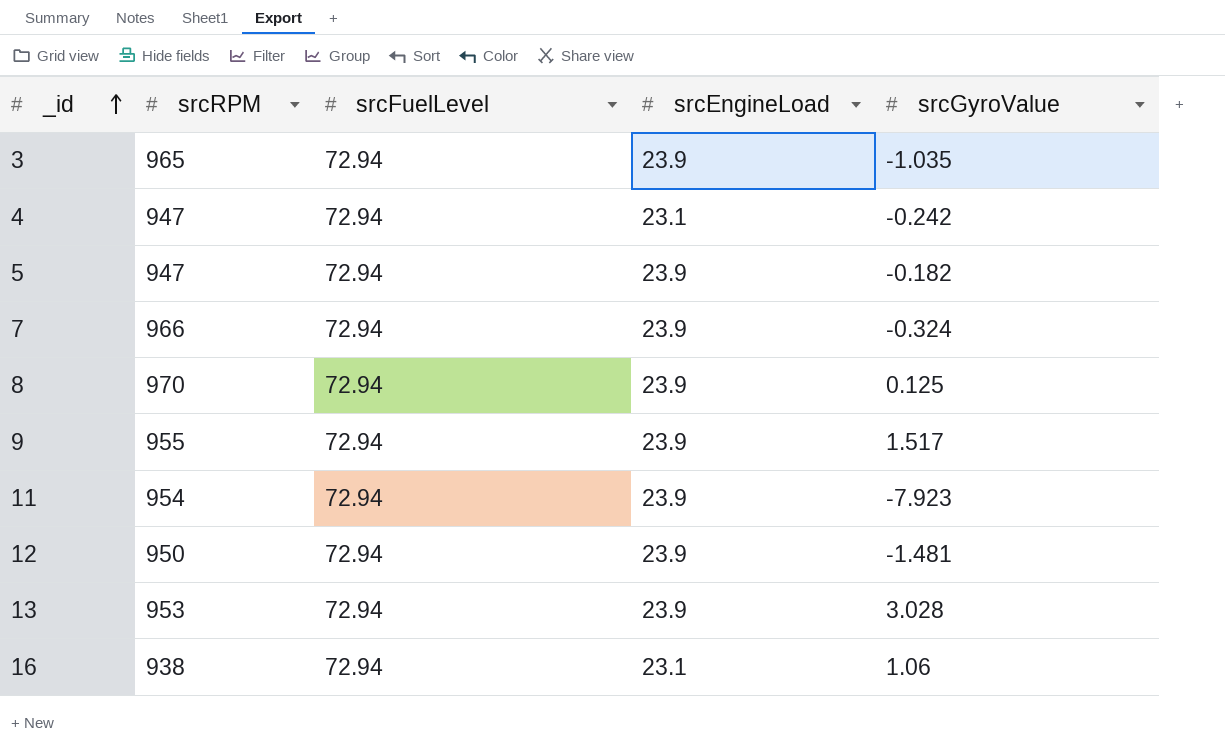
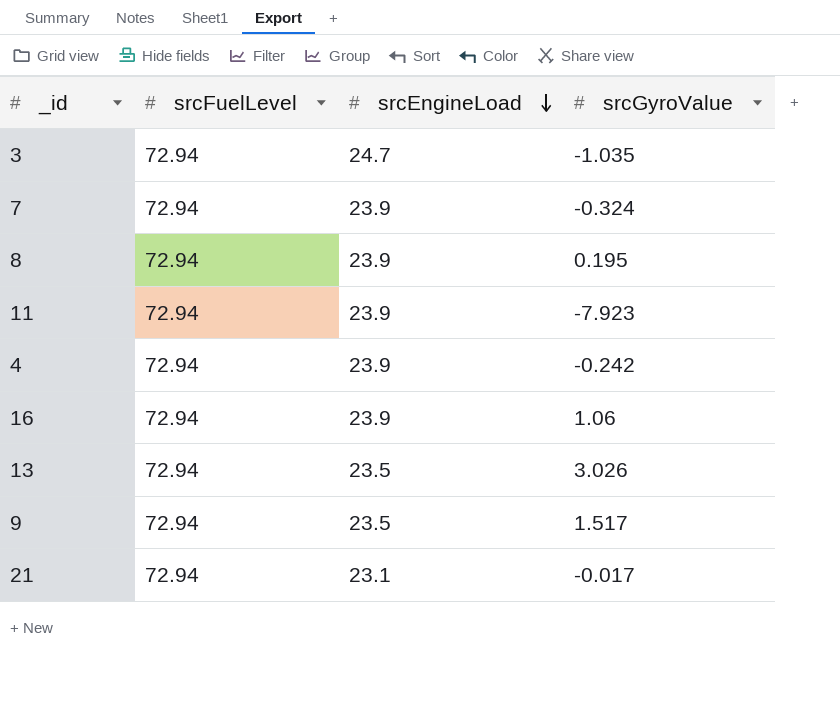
row order: _id ascending -> srcEngineLoad descending
column srcRPM | position: 2 -> none
row 5: 947 | 72.94 | 23.9 | -0.182 -> none
row 12: 950 | 72.94 | 23.9 | -1.481 -> none
3 | srcEngineLoad: 23.9 -> 24.7
8 | srcGyroValue: 0.125 -> 0.195
4 | srcEngineLoad: 23.1 -> 23.9
16 | srcEngineLoad: 23.1 -> 23.9
13 | srcEngineLoad: 23.9 -> 23.5
13 | srcGyroValue: 3.028 -> 3.026
9 | srcEngineLoad: 23.9 -> 23.5
row 21: none -> 72.94 | 23.1 | -0.017

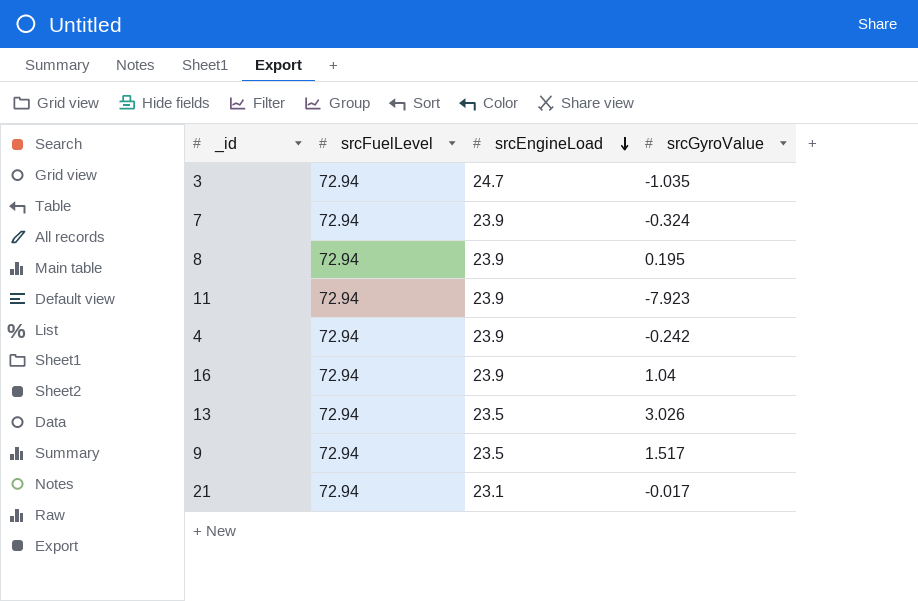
16 | srcGyroValue: 1.06 -> 1.04

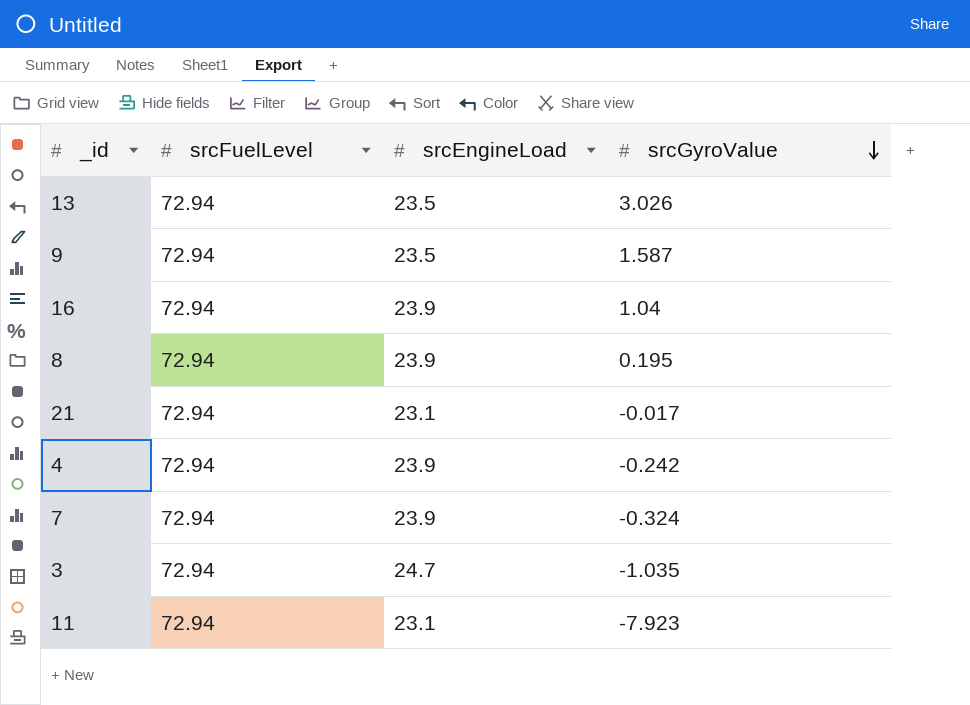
row order: srcEngineLoad descending -> srcGyroValue descending
9 | srcGyroValue: 1.517 -> 1.587
11 | srcEngineLoad: 23.9 -> 23.1

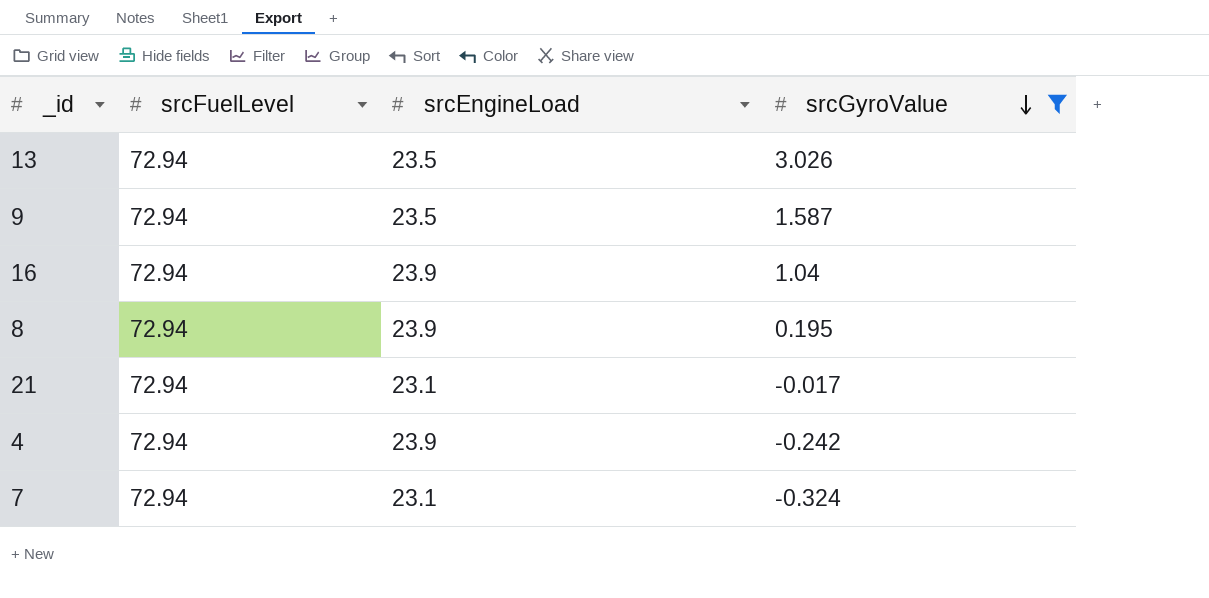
filter: none -> srcGyroValue >= -0.324
7 | srcEngineLoad: 23.9 -> 23.1

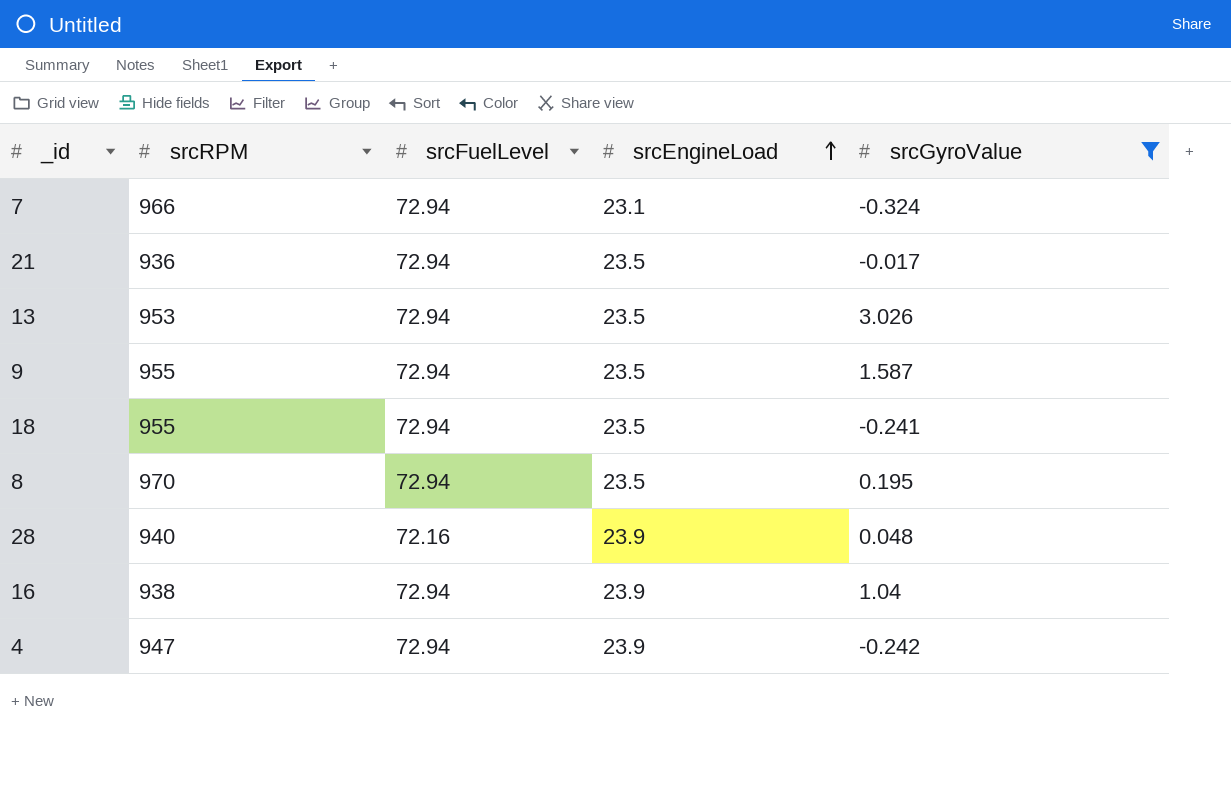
row order: srcGyroValue descending -> srcEngineLoad ascending
column srcRPM | position: none -> 2
21 | srcEngineLoad: 23.1 -> 23.5
row 18: none -> 955 | 72.94 | 23.5 | -0.241
8 | srcEngineLoad: 23.9 -> 23.5
row 28: none -> 940 | 72.16 | 23.9 | 0.048

